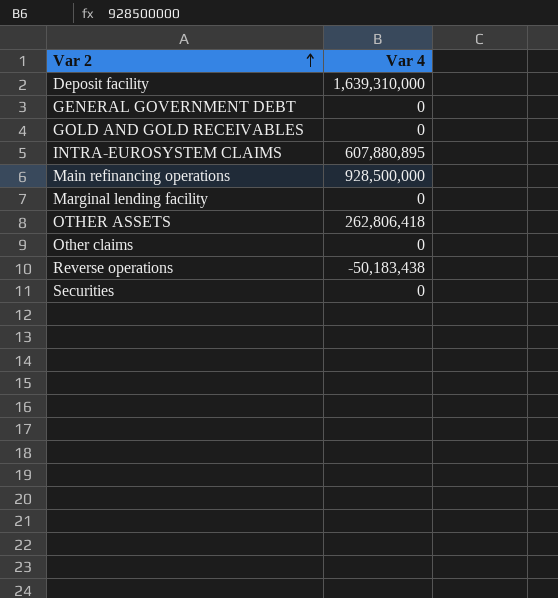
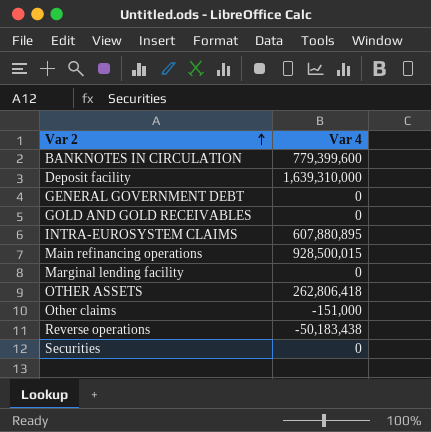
row BANKNOTES IN CIRCULATION: none -> 779,399,600
Main refinancing operations | Var 4: 928,500,000 -> 928,500,015
Other claims | Var 4: 0 -> -151,000

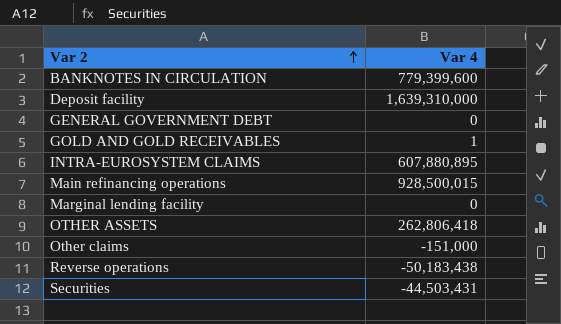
GOLD AND GOLD RECEIVABLES | Var 4: 0 -> 1
Securities | Var 4: 0 -> -44,503,431

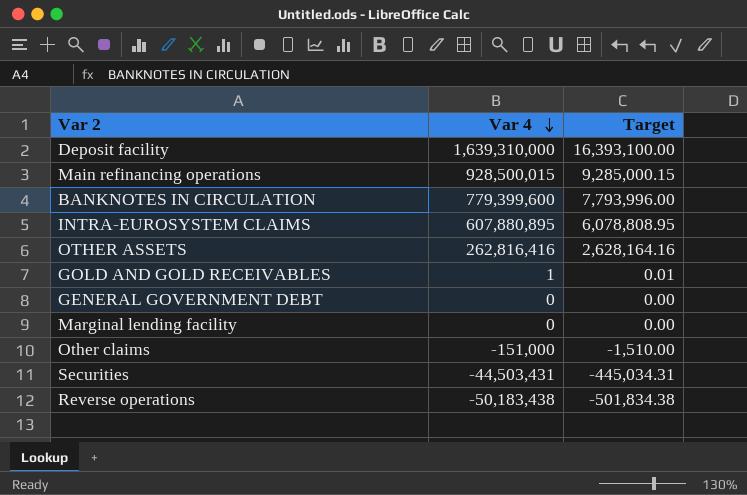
row order: Var 2 ascending -> Var 4 descending
column Target | formula: none -> [Var 4] * 0.01
OTHER ASSETS | Var 4: 262,806,418 -> 262,816,416

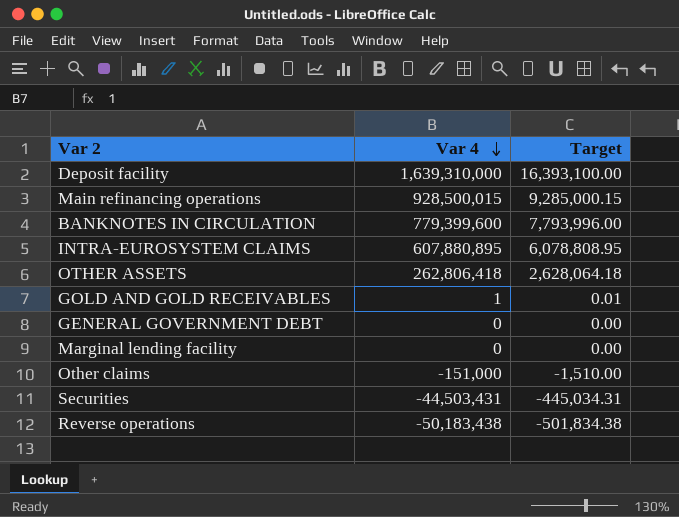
OTHER ASSETS | Var 4: 262,816,416 -> 262,806,418
OTHER ASSETS | Target: 2,628,164.16 -> 2,628,064.18

